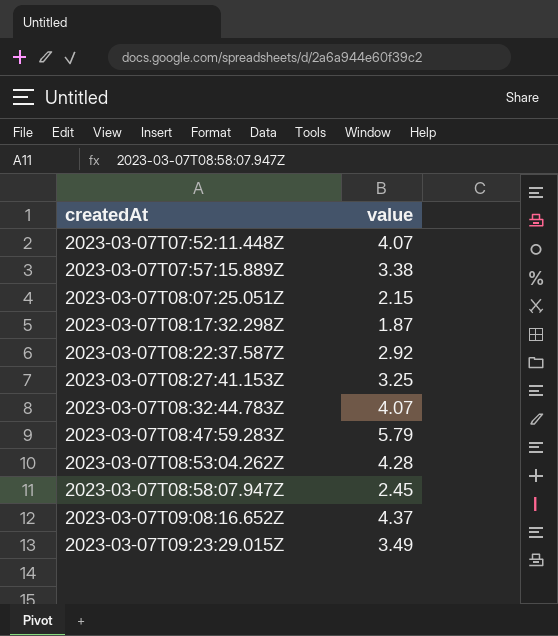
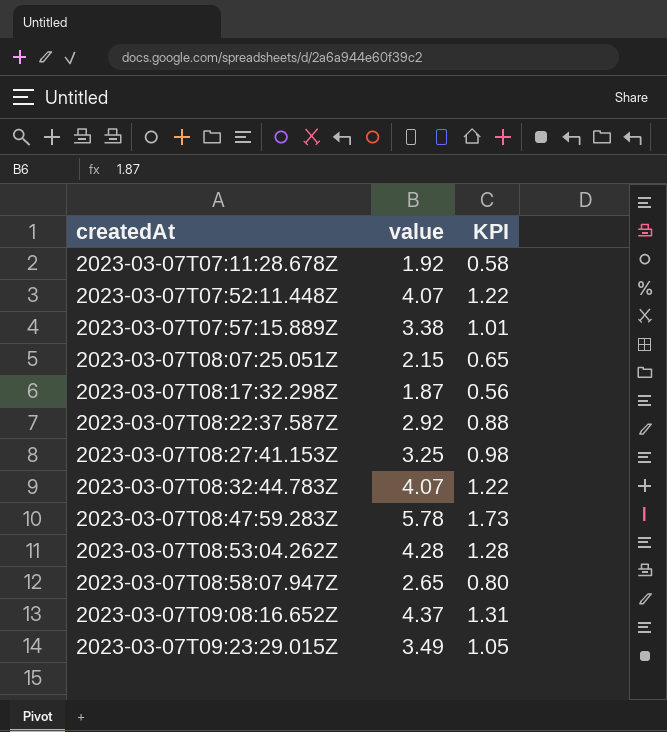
column KPI | formula: none -> [value] * 0.3
row 2023-03-07T07:11:28.678Z: none -> 1.92 | 0.58
2023-03-07T08:47:59.283Z | value: 5.79 -> 5.78
2023-03-07T08:58:07.947Z | value: 2.45 -> 2.65

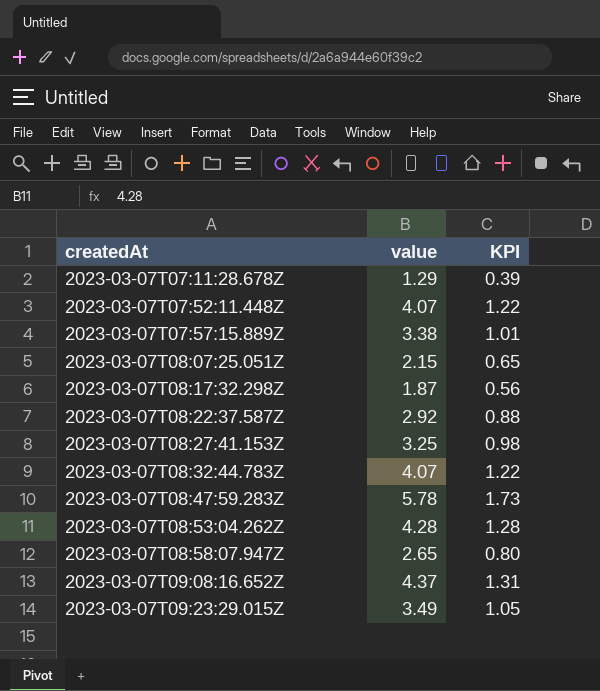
2023-03-07T07:11:28.678Z | value: 1.92 -> 1.29
2023-03-07T07:11:28.678Z | KPI: 0.58 -> 0.39

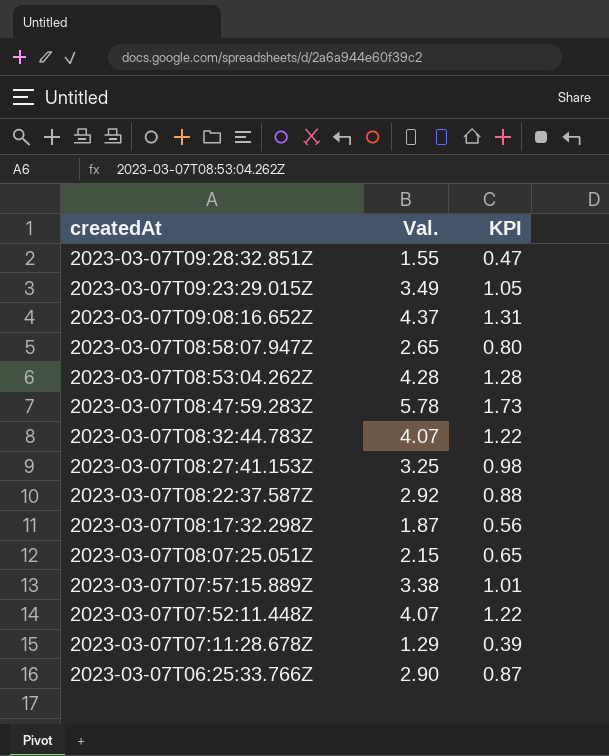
row order: createdAt ascending -> createdAt descending
column name: value -> Val.
row 2023-03-07T09:28:32.851Z: none -> 1.55 | 0.47
row 2023-03-07T06:25:33.766Z: none -> 2.90 | 0.87

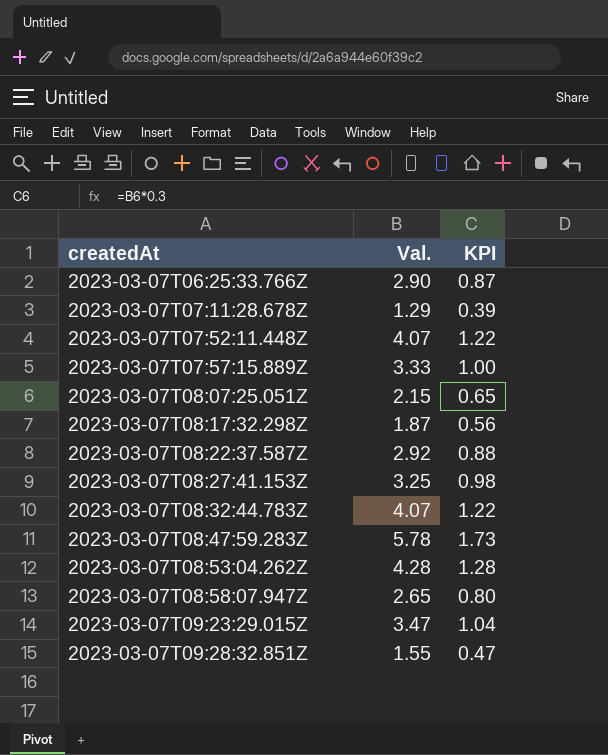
row order: createdAt descending -> createdAt ascending
row 2023-03-07T09:08:16.652Z: 4.37 | 1.31 -> none
2023-03-07T07:57:15.889Z | Val.: 3.38 -> 3.33
2023-03-07T07:57:15.889Z | KPI: 1.01 -> 1.00
2023-03-07T09:23:29.015Z | Val.: 3.49 -> 3.47
2023-03-07T09:23:29.015Z | KPI: 1.05 -> 1.04

